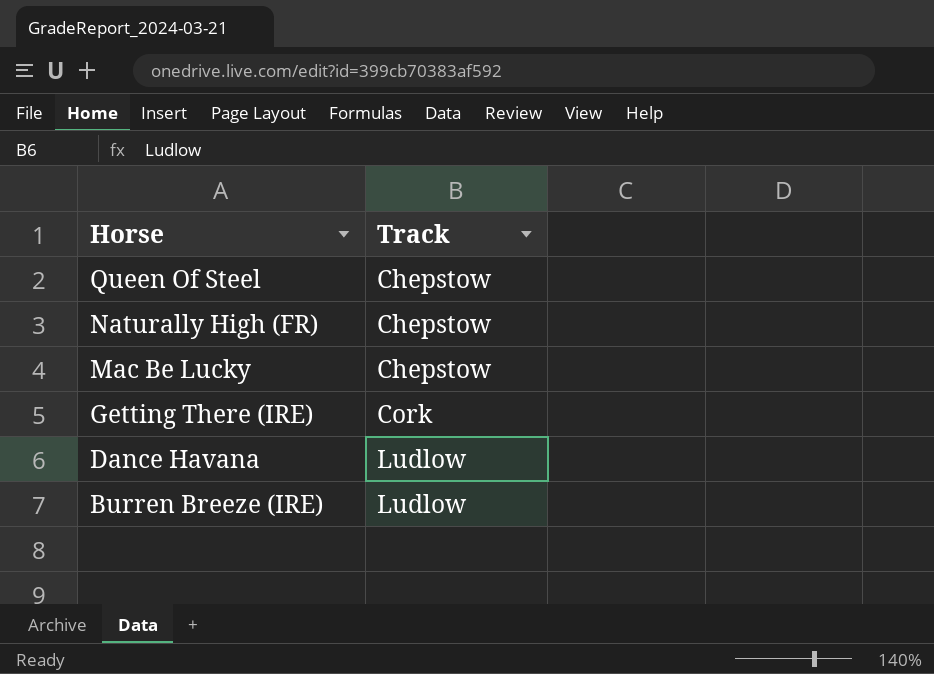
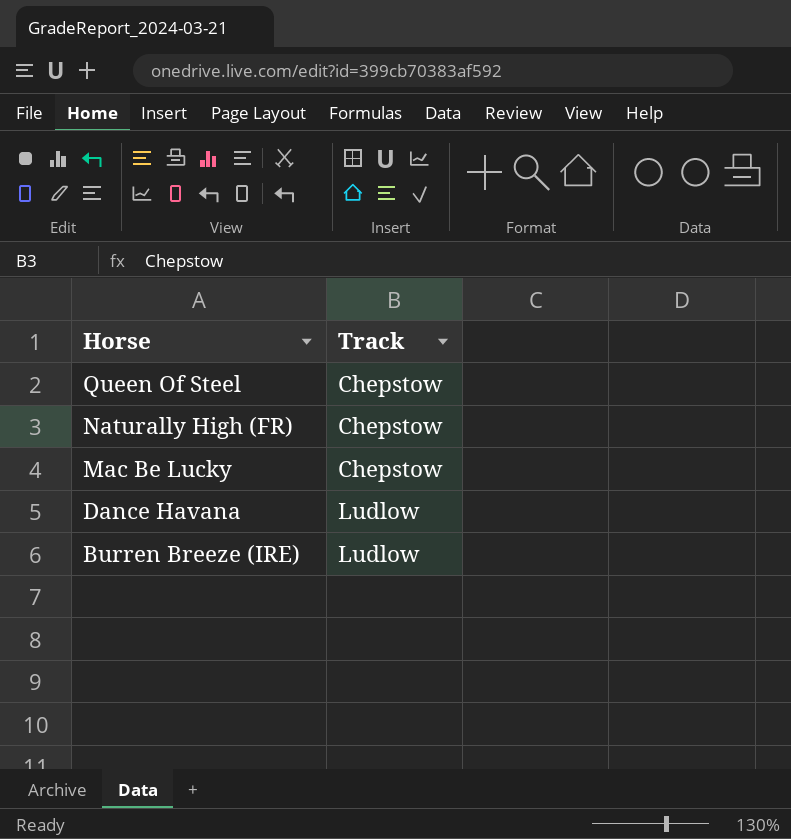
row Getting There (IRE): Cork -> none

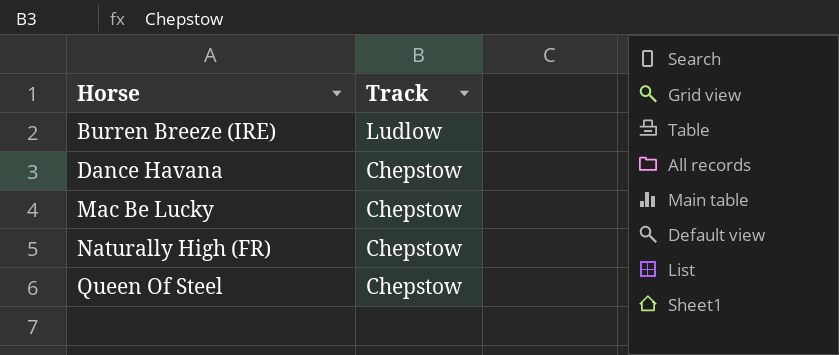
row order: Horse descending -> Horse ascending
Dance Havana | Track: Ludlow -> Chepstow

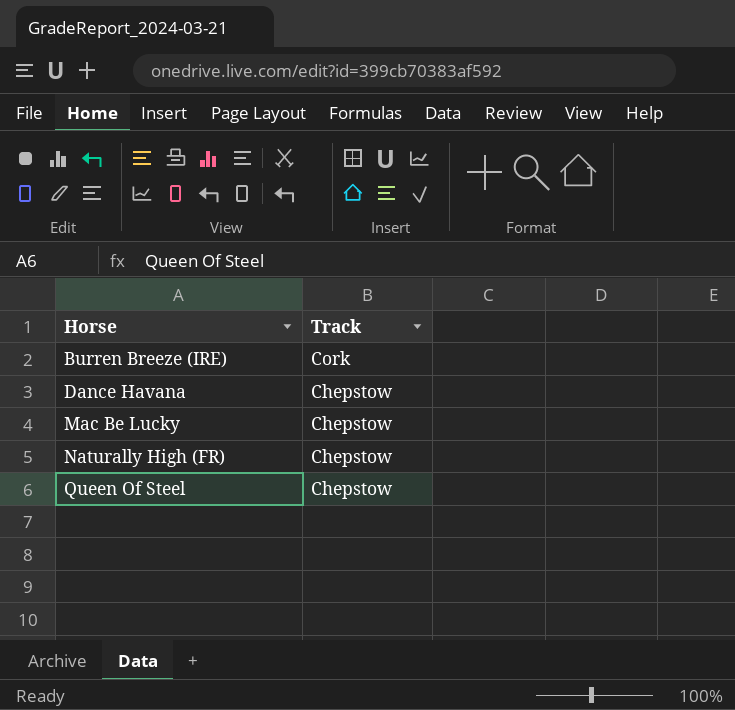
Burren Breeze (IRE) | Track: Ludlow -> Cork

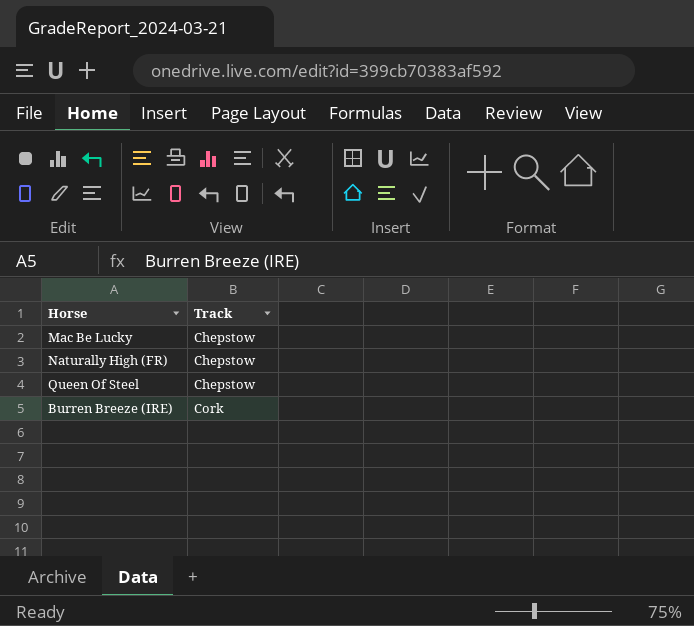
row order: Horse ascending -> Track ascending
row Dance Havana: Chepstow -> none

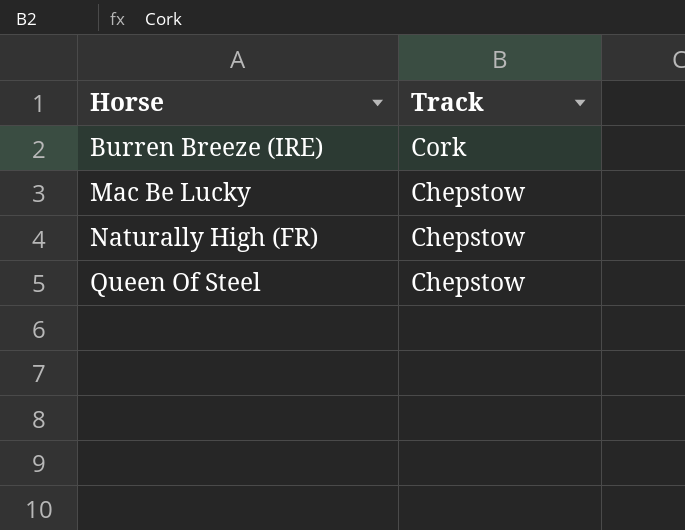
row order: Track ascending -> Horse ascending

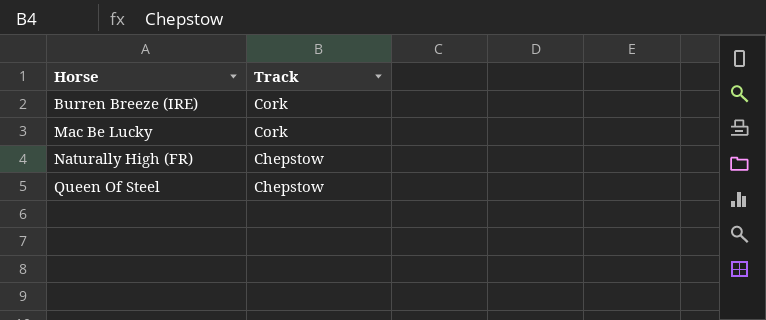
Mac Be Lucky | Track: Chepstow -> Cork

